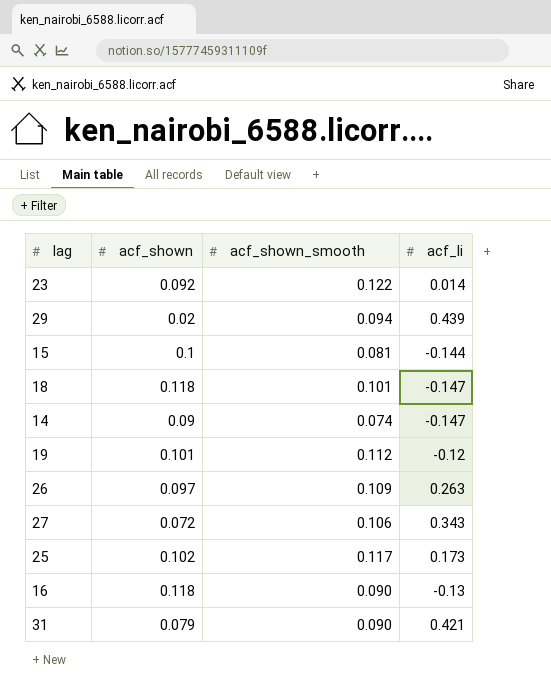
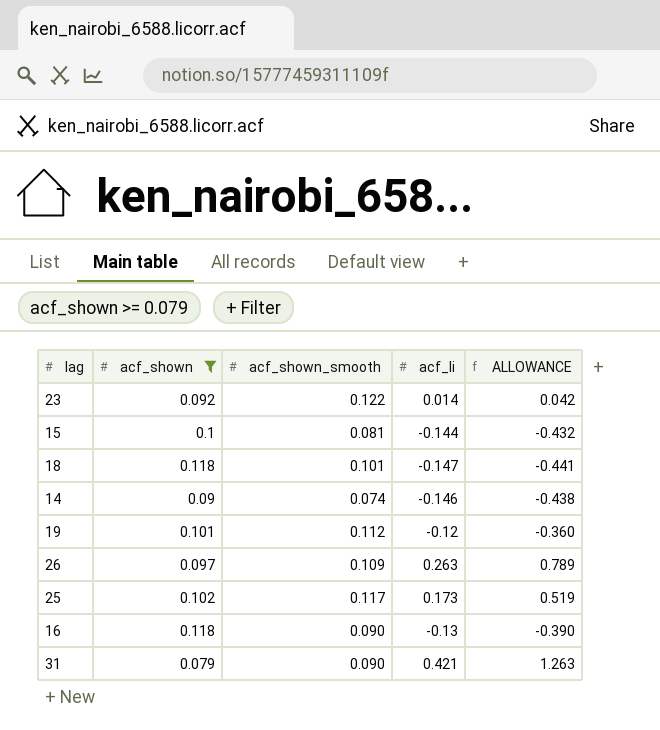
filter: none -> acf_shown >= 0.079
column ALLOWANCE | formula: none -> [acf_li] * 3
14 | acf_li: -0.147 -> -0.146

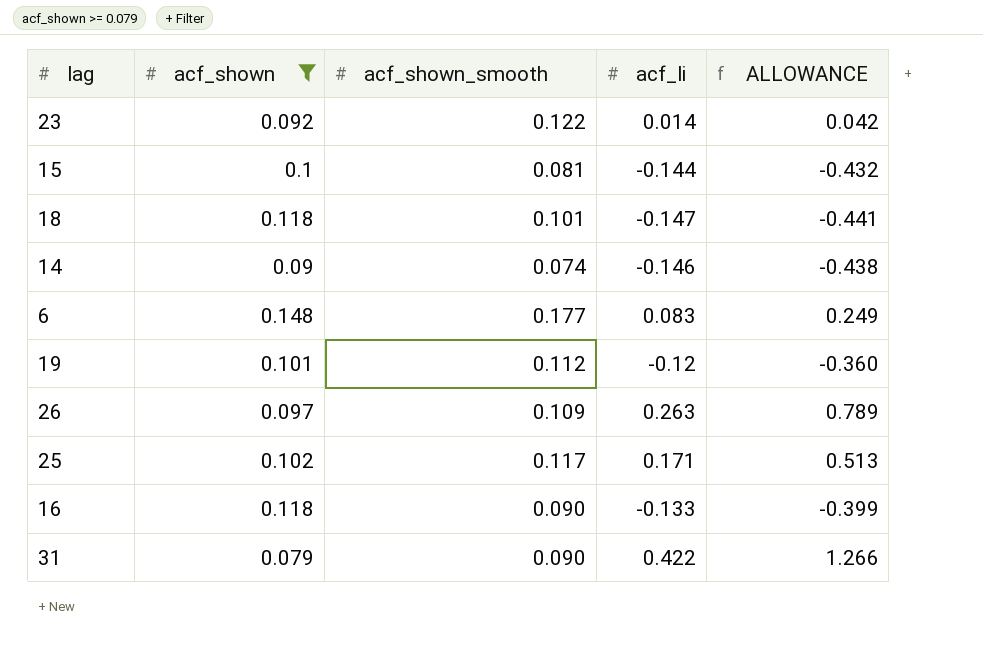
row 6: none -> 0.148 | 0.177 | 0.083 | 0.249
25 | acf_li: 0.173 -> 0.171
25 | ALLOWANCE: 0.519 -> 0.513
16 | acf_li: -0.13 -> -0.133
16 | ALLOWANCE: -0.390 -> -0.399
31 | acf_li: 0.421 -> 0.422
31 | ALLOWANCE: 1.263 -> 1.266

